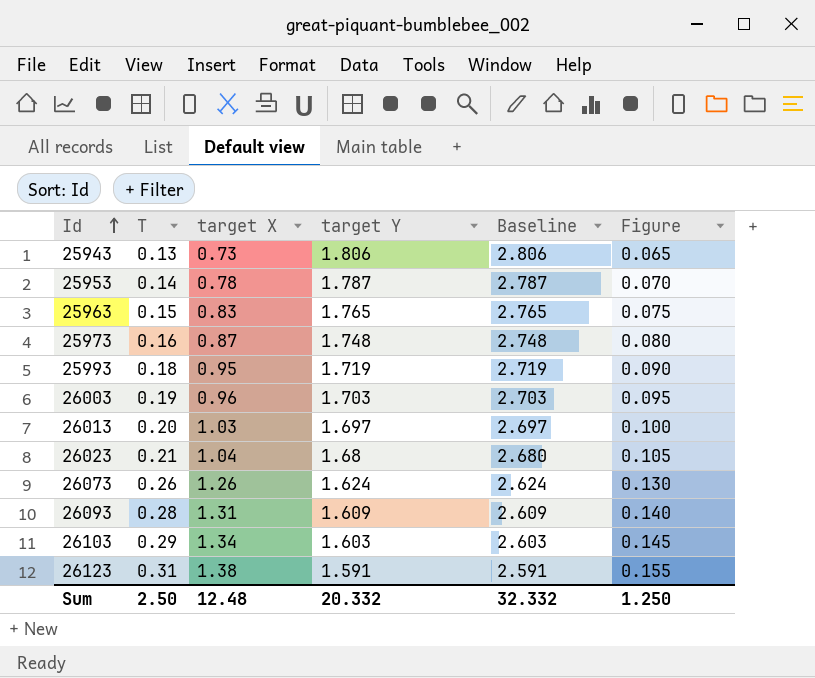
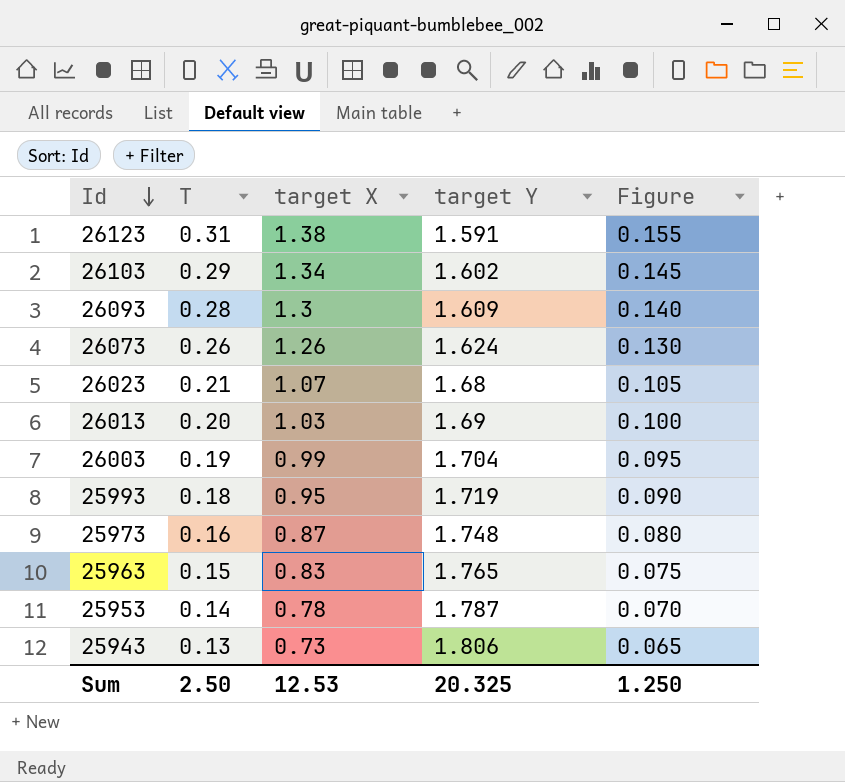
row order: Id ascending -> Id descending
column Baseline | formula: [target Y] + 1 -> none
26103 | target Y: 1.603 -> 1.602
26093 | target X: 1.31 -> 1.3
26023 | target X: 1.04 -> 1.07
26013 | target Y: 1.697 -> 1.69
26003 | target X: 0.96 -> 0.99
26003 | target Y: 1.703 -> 1.704
Sum | target X: 12.48 -> 12.53
Sum | target Y: 20.332 -> 20.325

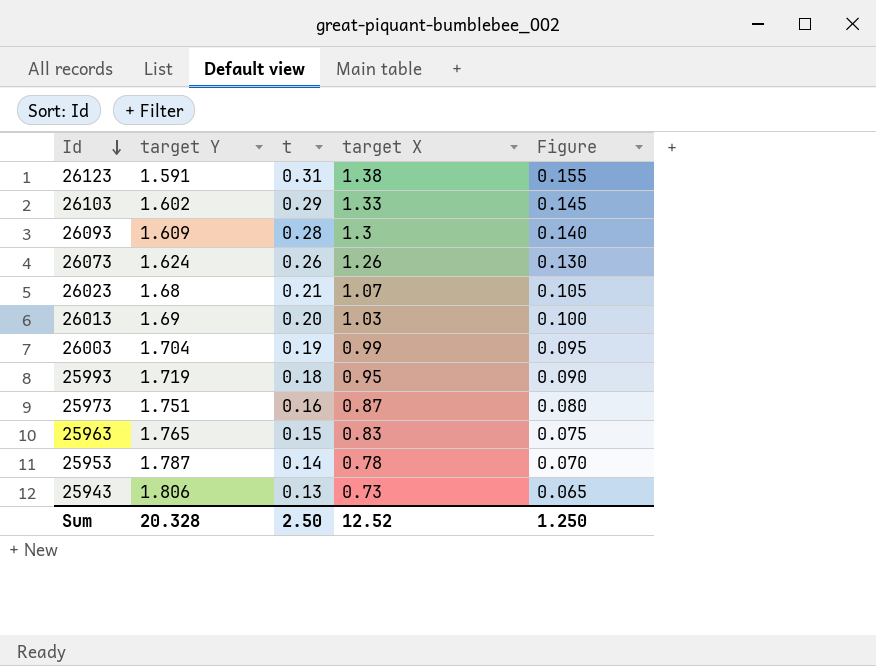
column target Y | position: 4 -> 2
column name: T -> t
26103 | target X: 1.34 -> 1.33
25973 | target Y: 1.748 -> 1.751
Sum | target Y: 20.325 -> 20.328
Sum | target X: 12.53 -> 12.52

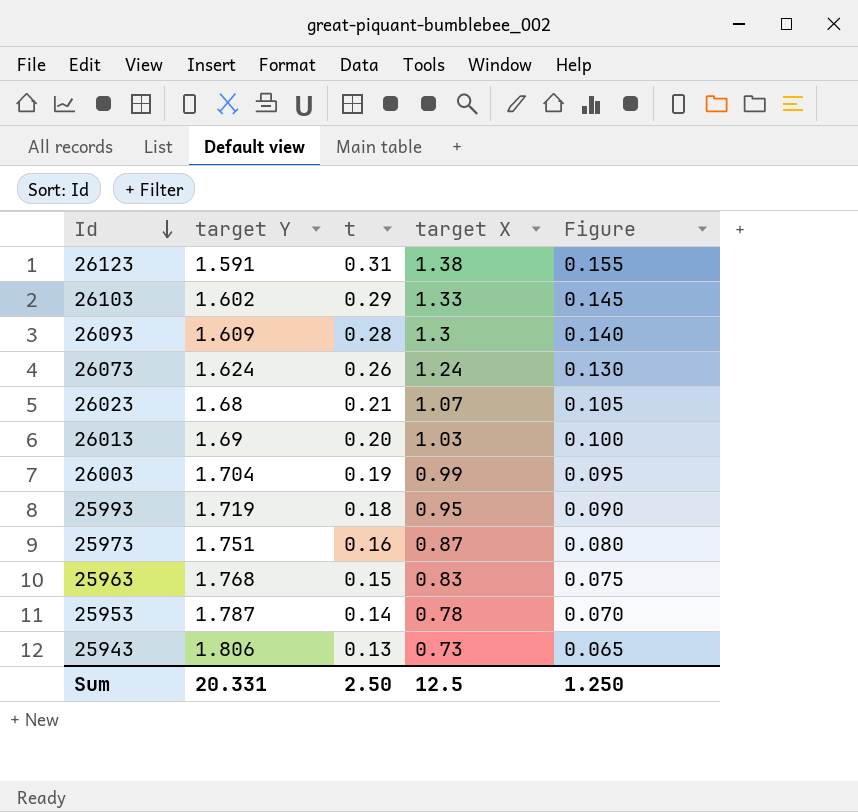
26073 | target X: 1.26 -> 1.24
25963 | target Y: 1.765 -> 1.768
Sum | target Y: 20.328 -> 20.331
Sum | target X: 12.52 -> 12.5

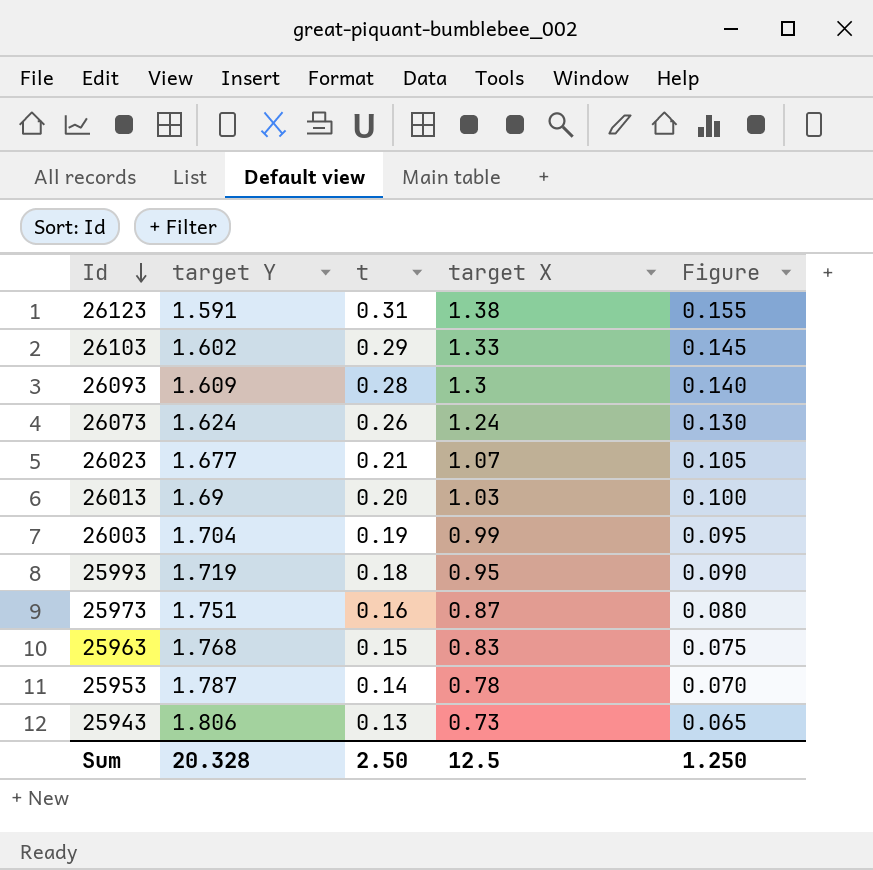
26023 | target Y: 1.68 -> 1.677
Sum | target Y: 20.331 -> 20.328

